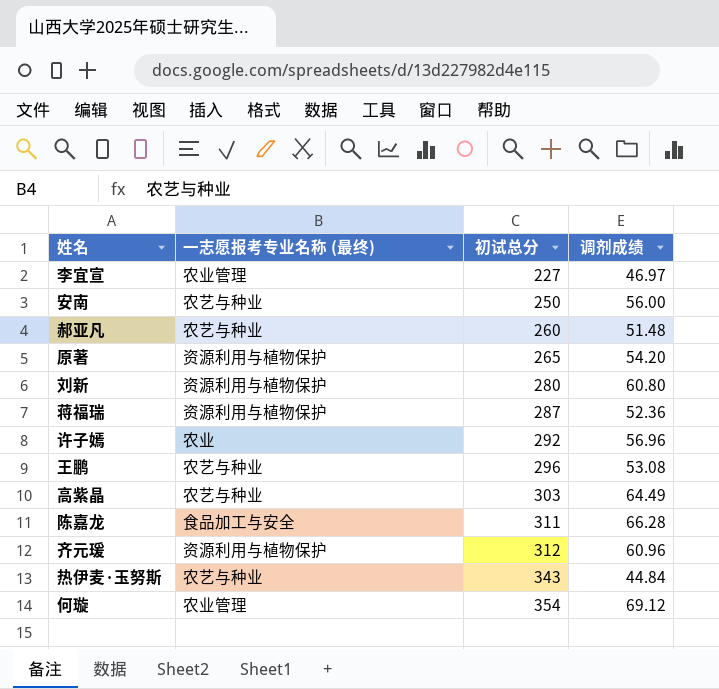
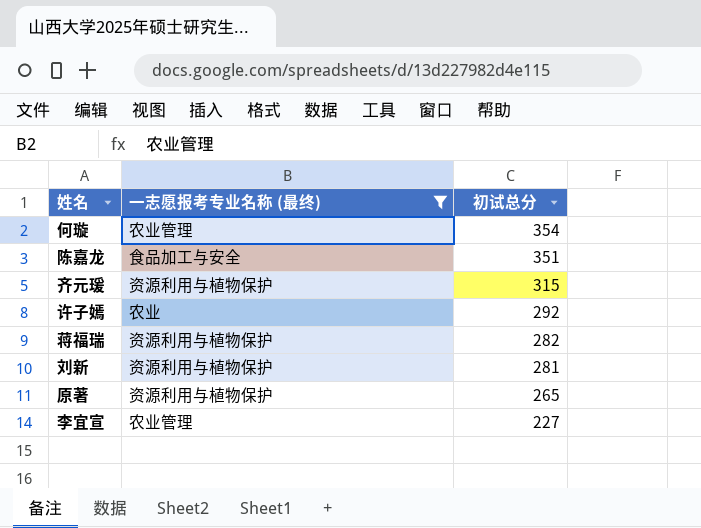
filter: none -> 一志愿报考专业名称 (最终) != 农艺与种业
row order: 初试总分 ascending -> 初试总分 descending
column 调剂成绩 | position: 4 -> none
陈嘉龙 | 初试总分: 311 -> 351
齐元瑗 | 初试总分: 312 -> 315
蒋福瑞 | 初试总分: 287 -> 282
刘新 | 初试总分: 280 -> 281

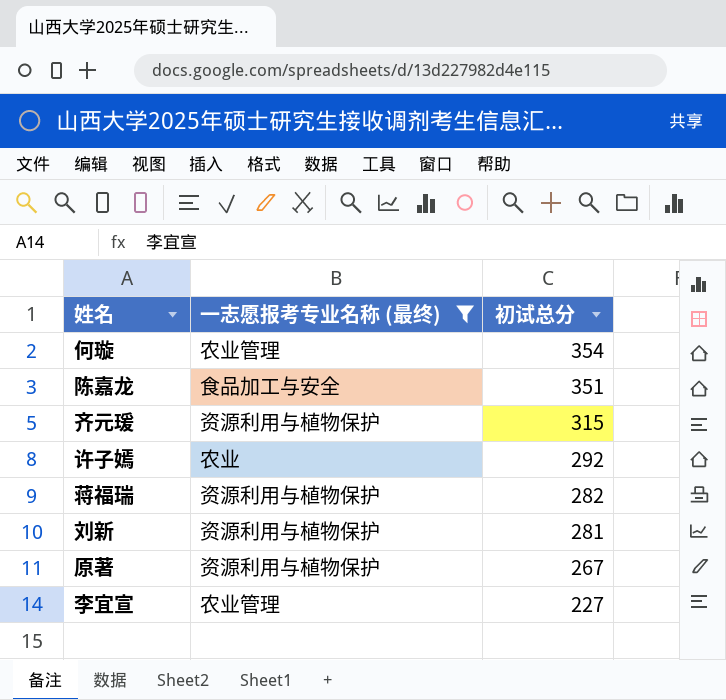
原著 | 初试总分: 265 -> 267

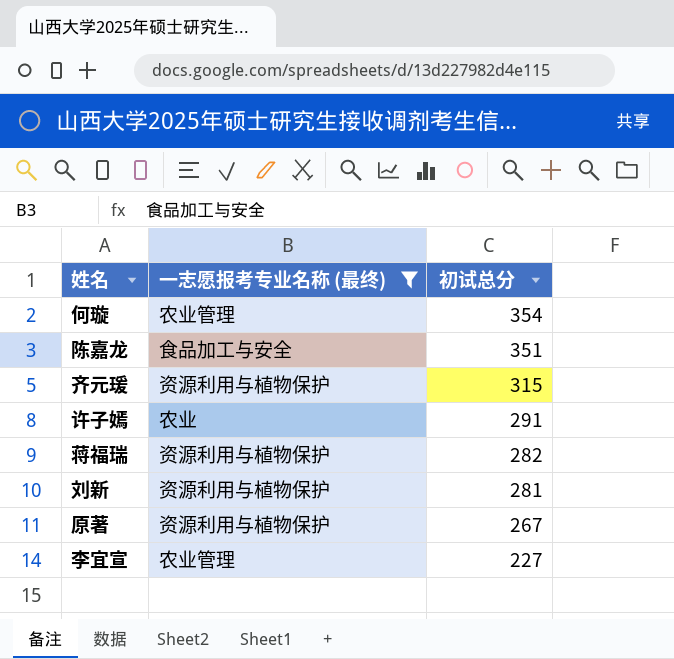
许子嫣 | 初试总分: 292 -> 291

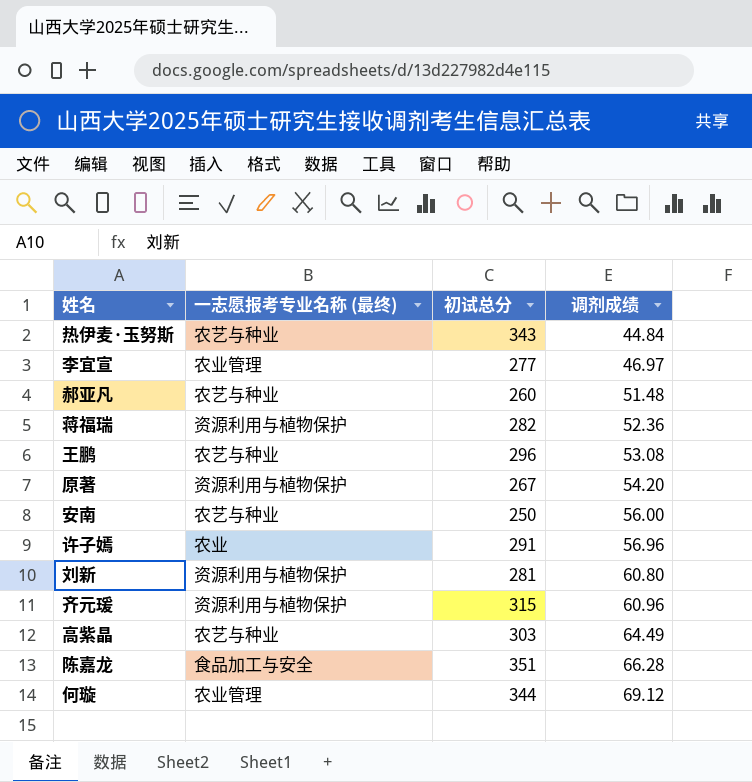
filter: 一志愿报考专业名称 (最终) != 农艺与种业 -> none
row order: 初试总分 descending -> 调剂成绩 ascending
column 调剂成绩 | position: none -> 4
李宜宣 | 初试总分: 227 -> 277
何璇 | 初试总分: 354 -> 344

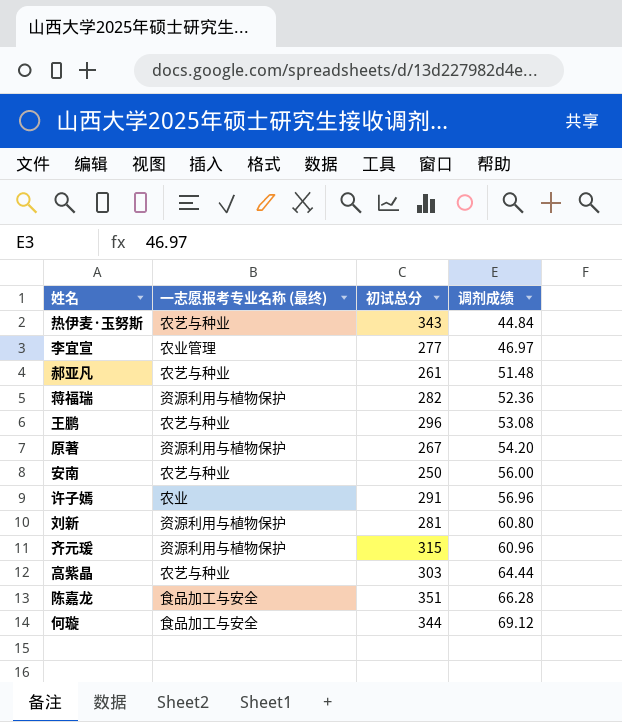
郝亚凡 | 初试总分: 260 -> 261
高紫晶 | 调剂成绩: 64.49 -> 64.44
何璇 | 一志愿报考专业名称 (最终): 农业管理 -> 食品加工与安全

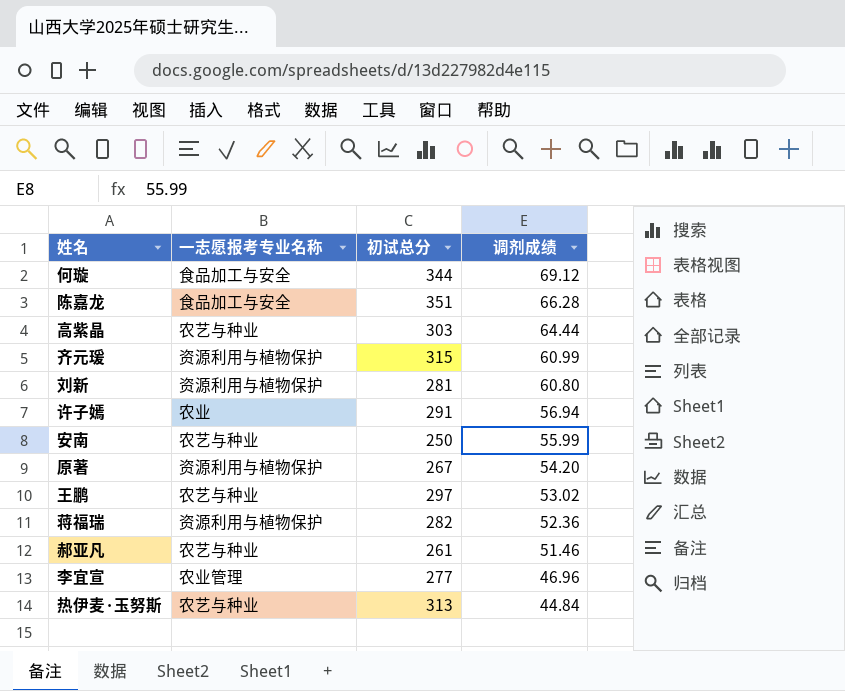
row order: 调剂成绩 ascending -> 调剂成绩 descending
column name: 一志愿报考专业名称 (最终) -> 一志愿报考专业名称
齐元瑗 | 调剂成绩: 60.96 -> 60.99
许子嫣 | 调剂成绩: 56.96 -> 56.94
安南 | 调剂成绩: 56.00 -> 55.99
王鹏 | 初试总分: 296 -> 297
王鹏 | 调剂成绩: 53.08 -> 53.02
郝亚凡 | 调剂成绩: 51.48 -> 51.46
李宜宣 | 调剂成绩: 46.97 -> 46.96
热伊麦·玉努斯 | 初试总分: 343 -> 313

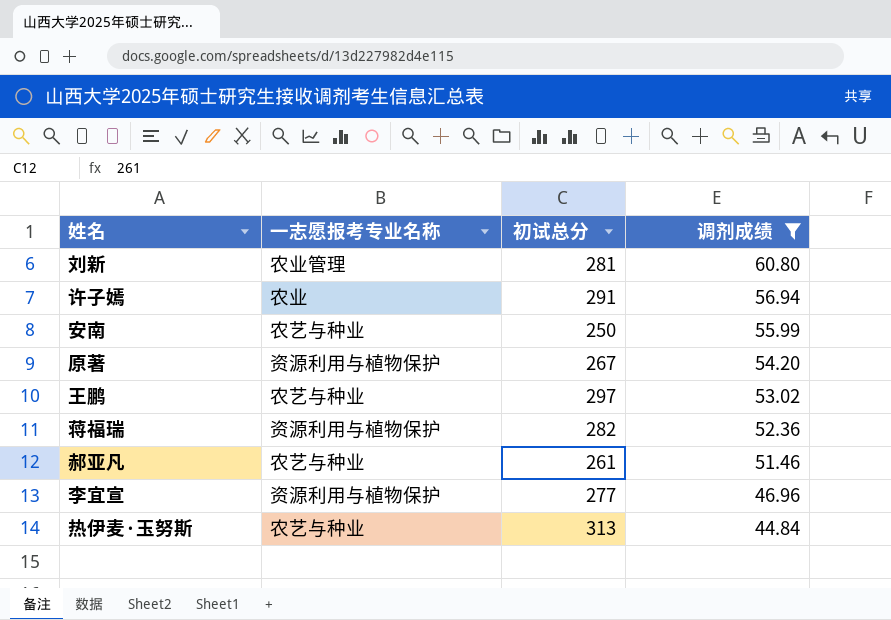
filter: none -> 调剂成绩 <= 60.80
刘新 | 一志愿报考专业名称: 资源利用与植物保护 -> 农业管理
李宜宣 | 一志愿报考专业名称: 农业管理 -> 资源利用与植物保护

